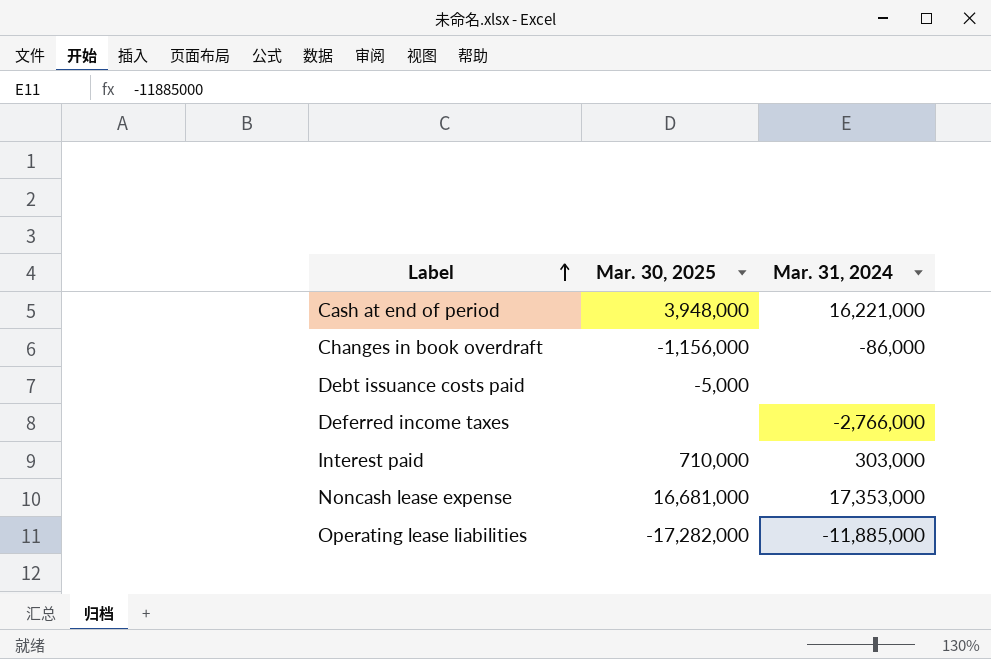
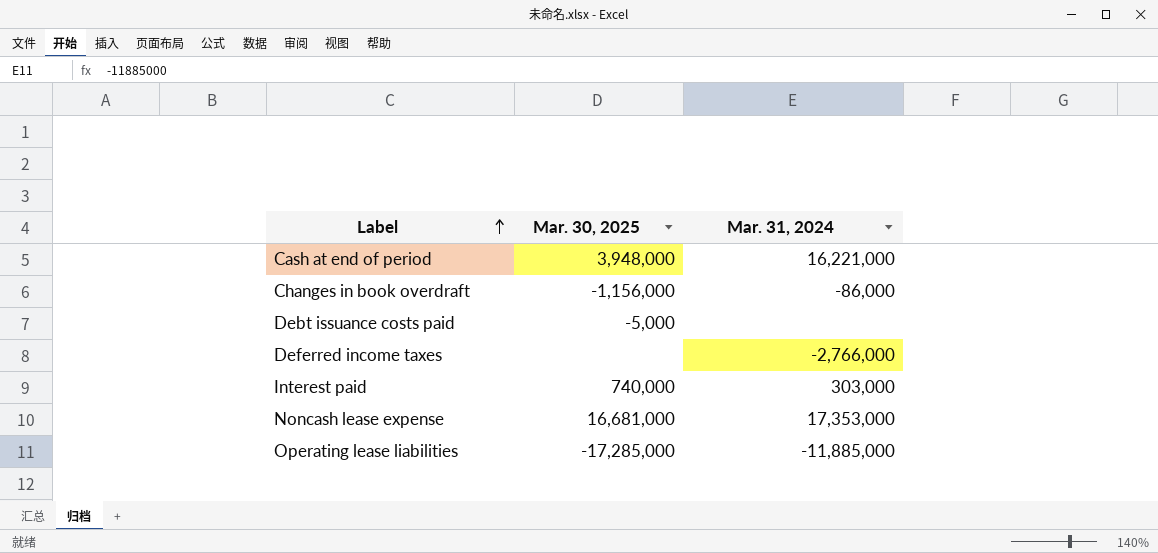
Interest paid | Mar. 30, 2025: 710,000 -> 740,000
Operating lease liabilities | Mar. 30, 2025: -17,282,000 -> -17,285,000

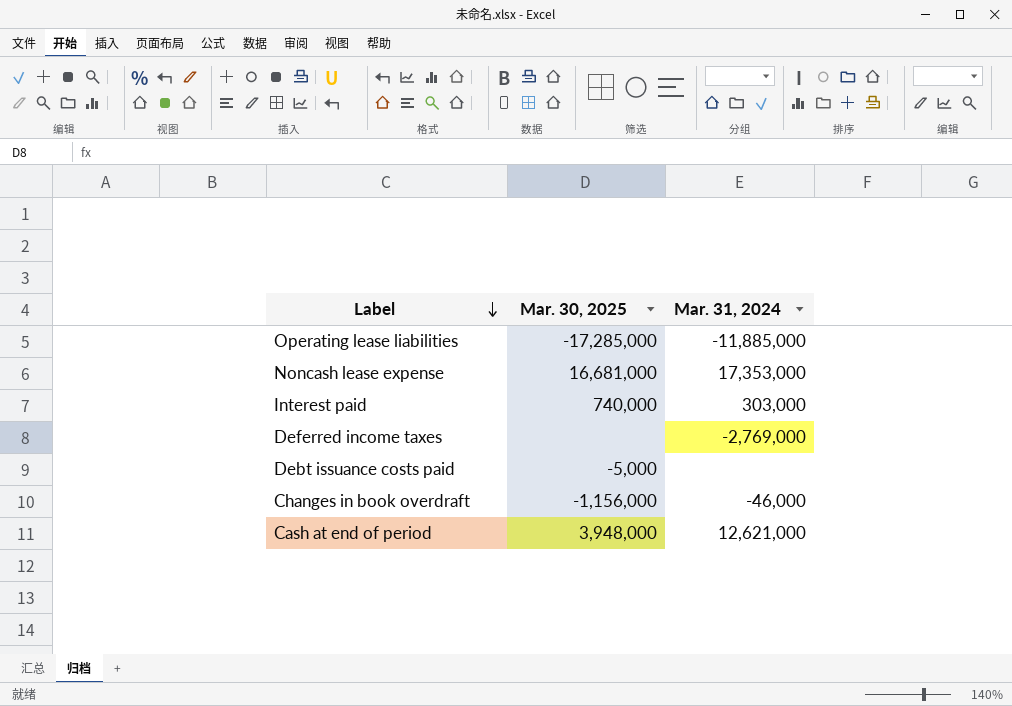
row order: Label ascending -> Label descending
Deferred income taxes | Mar. 31, 2024: -2,766,000 -> -2,769,000
Changes in book overdraft | Mar. 31, 2024: -86,000 -> -46,000
Cash at end of period | Mar. 31, 2024: 16,221,000 -> 12,621,000

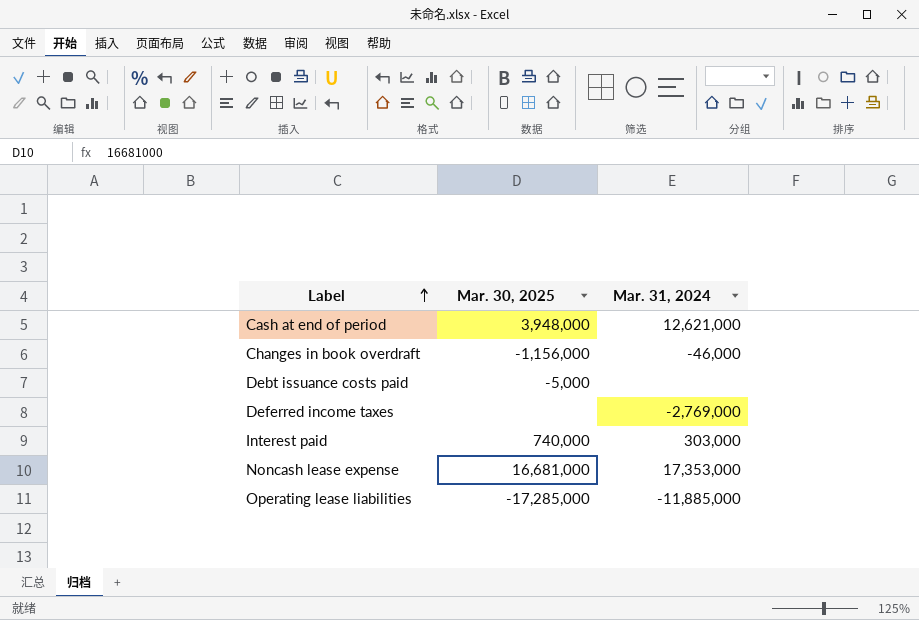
row order: Label descending -> Label ascending

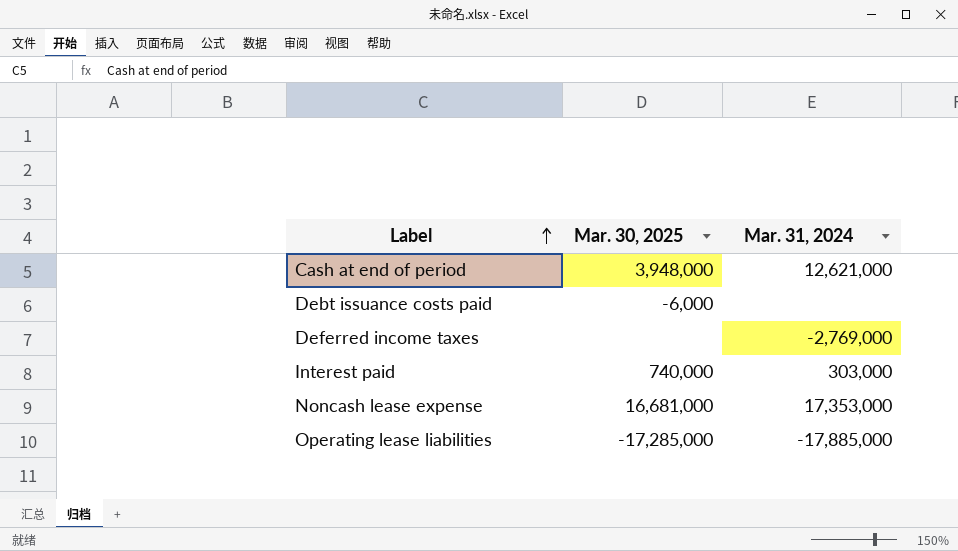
row Changes in book overdraft: -1,156,000 | -46,000 -> none
Debt issuance costs paid | Mar. 30, 2025: -5,000 -> -6,000
Operating lease liabilities | Mar. 31, 2024: -11,885,000 -> -17,885,000

